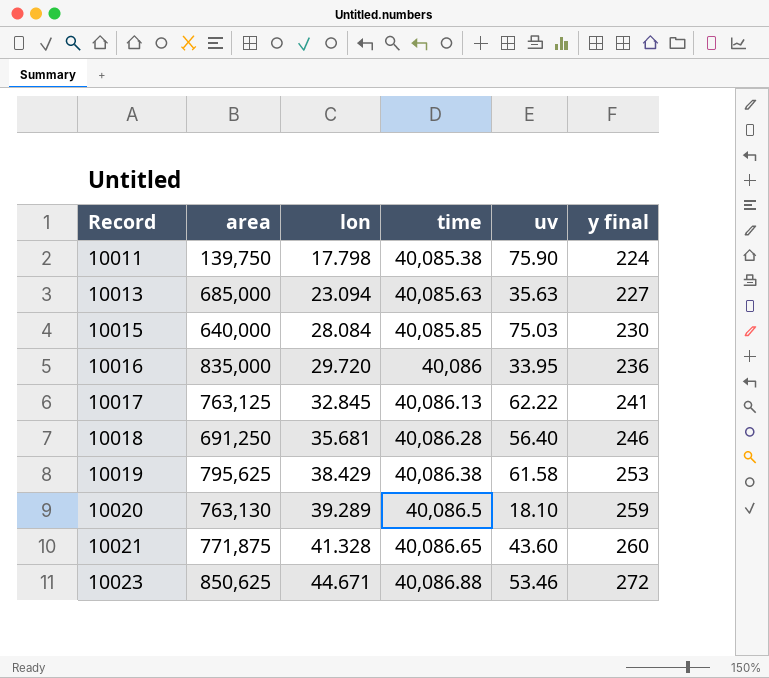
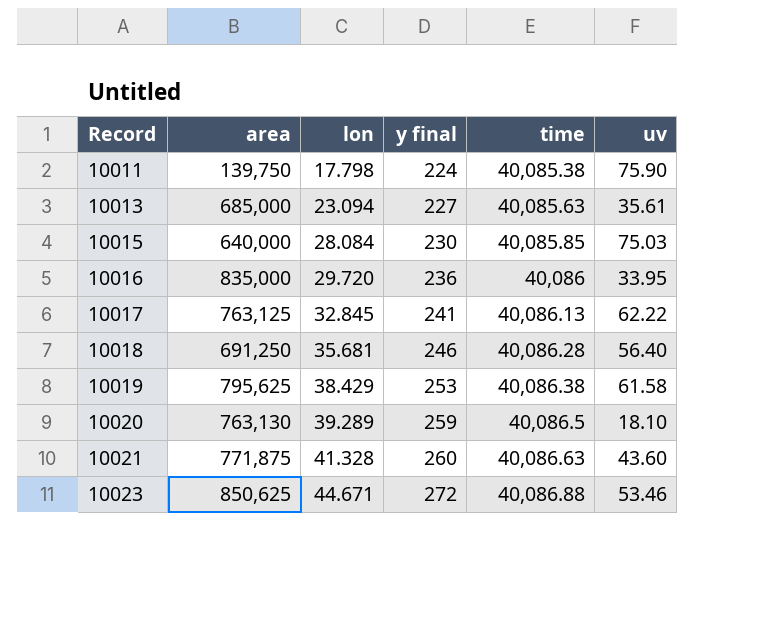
column y final | position: 6 -> 4
10013 | uv: 35.63 -> 35.61
10021 | time: 40,086.65 -> 40,086.63

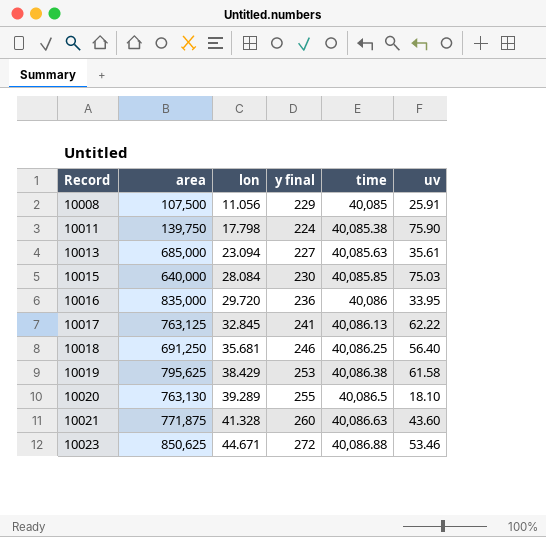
row 10008: none -> 107,500 | 11.056 | 229 | 40,085 | 25.91
10018 | time: 40,086.28 -> 40,086.25
10020 | y final: 259 -> 255

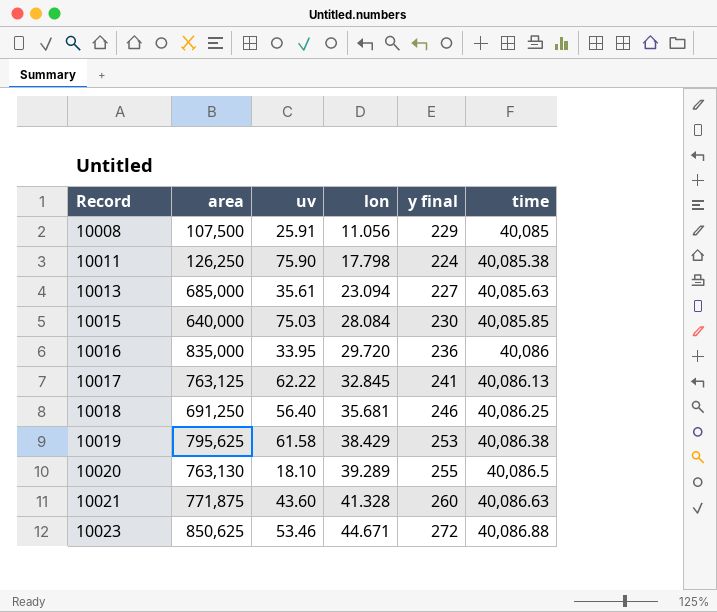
column uv | position: 6 -> 3
10011 | area: 139,750 -> 126,250

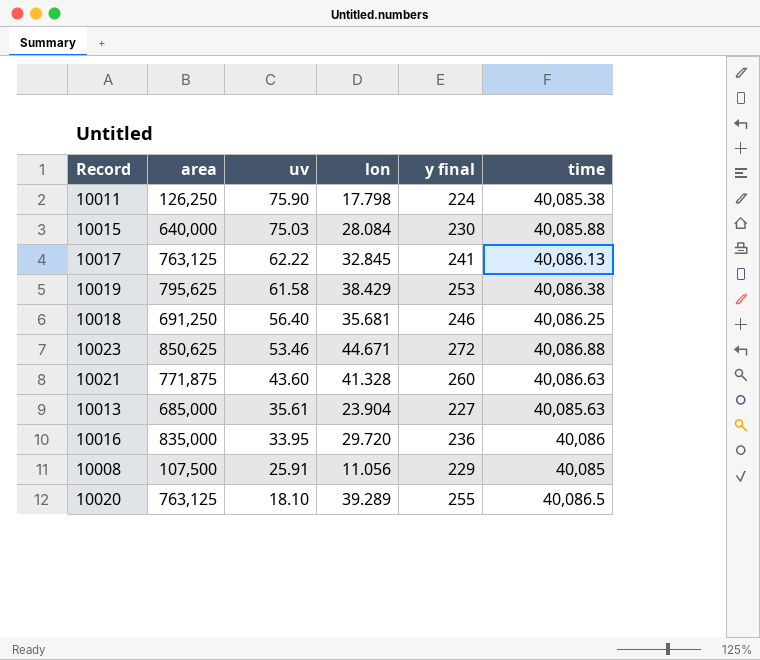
row order: Record ascending -> uv descending
10015 | time: 40,085.85 -> 40,085.88
10013 | lon: 23.094 -> 23.904
10020 | area: 763,130 -> 763,125

